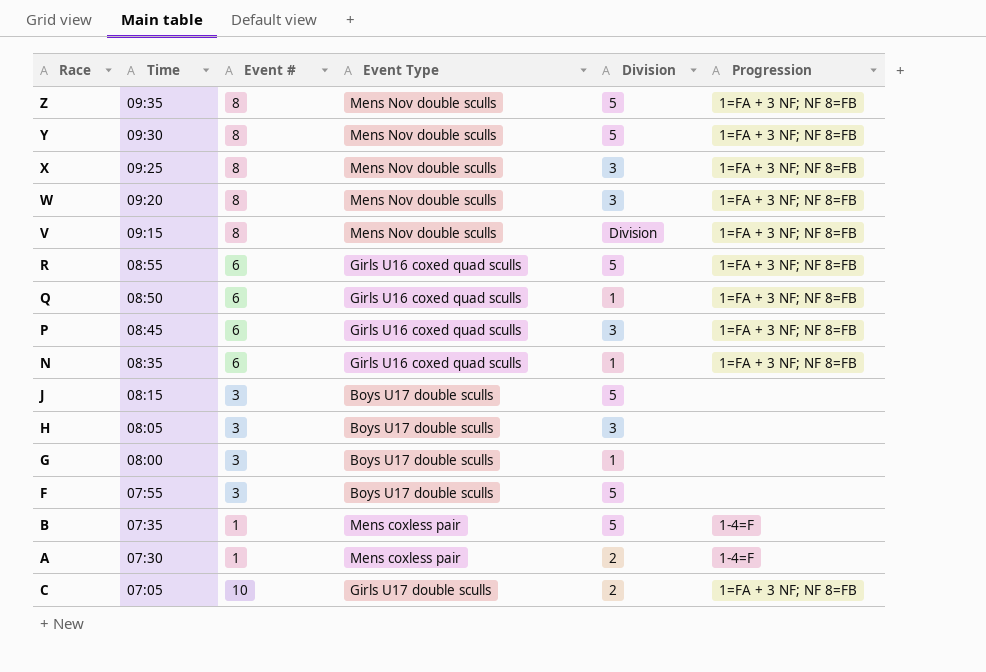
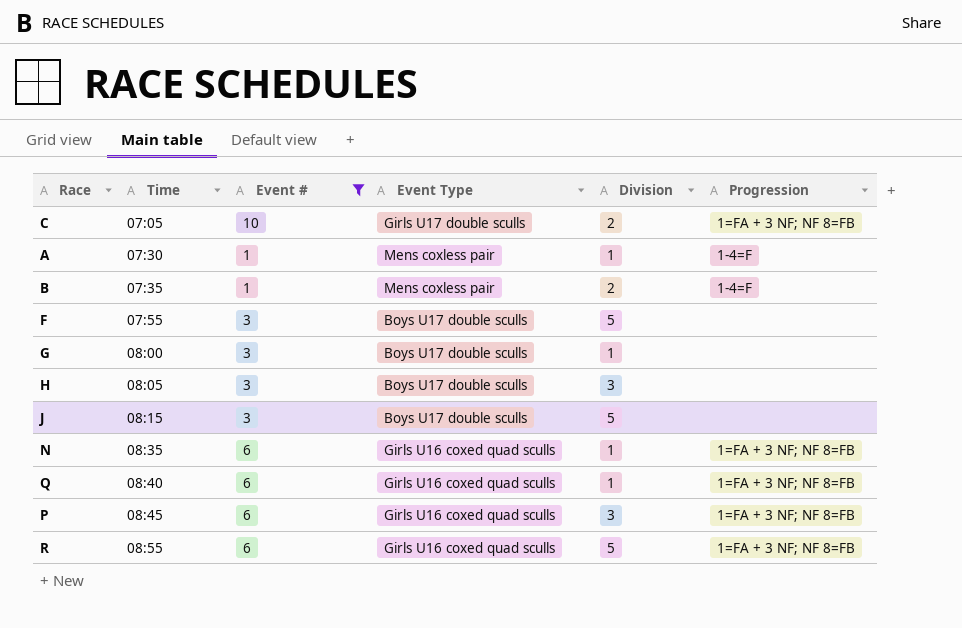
filter: none -> Event # != 8
row order: Time descending -> Time ascending
A | Division: 2 -> 1
B | Division: 5 -> 2
Q | Time: 08:50 -> 08:40

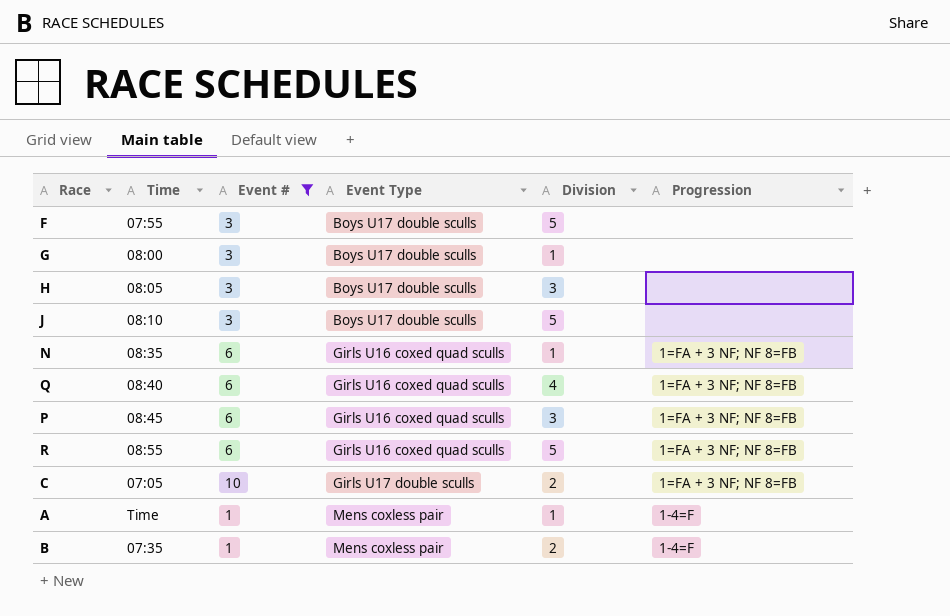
row order: Time ascending -> Event Type ascending
J | Time: 08:15 -> 08:10
Q | Division: 1 -> 4
A | Time: 07:30 -> Time

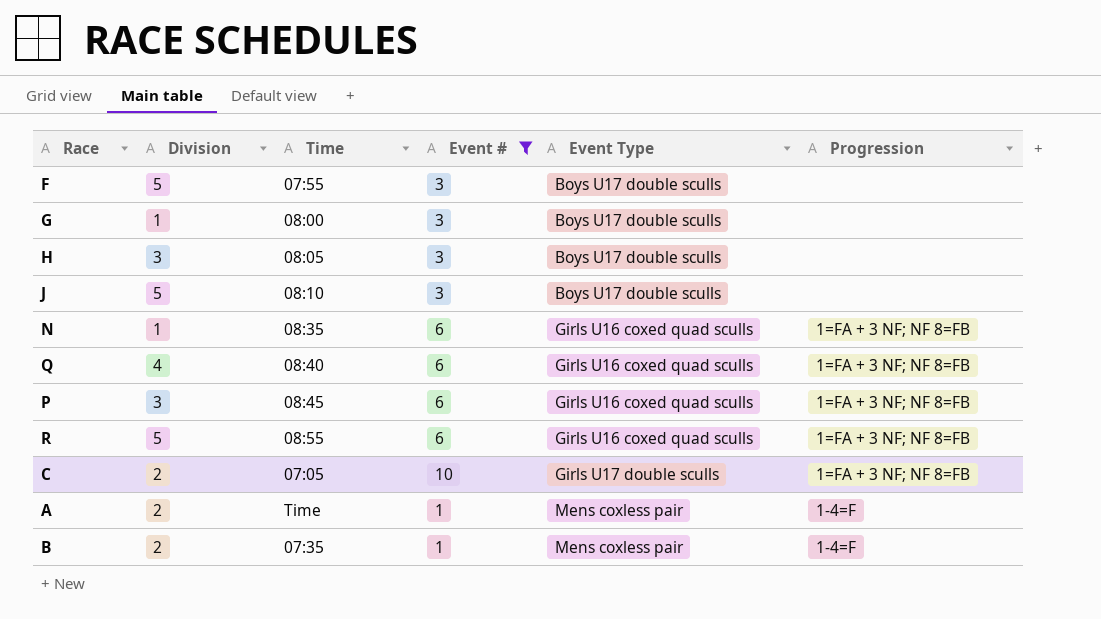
column Division | position: 5 -> 2
A | Division: 1 -> 2

